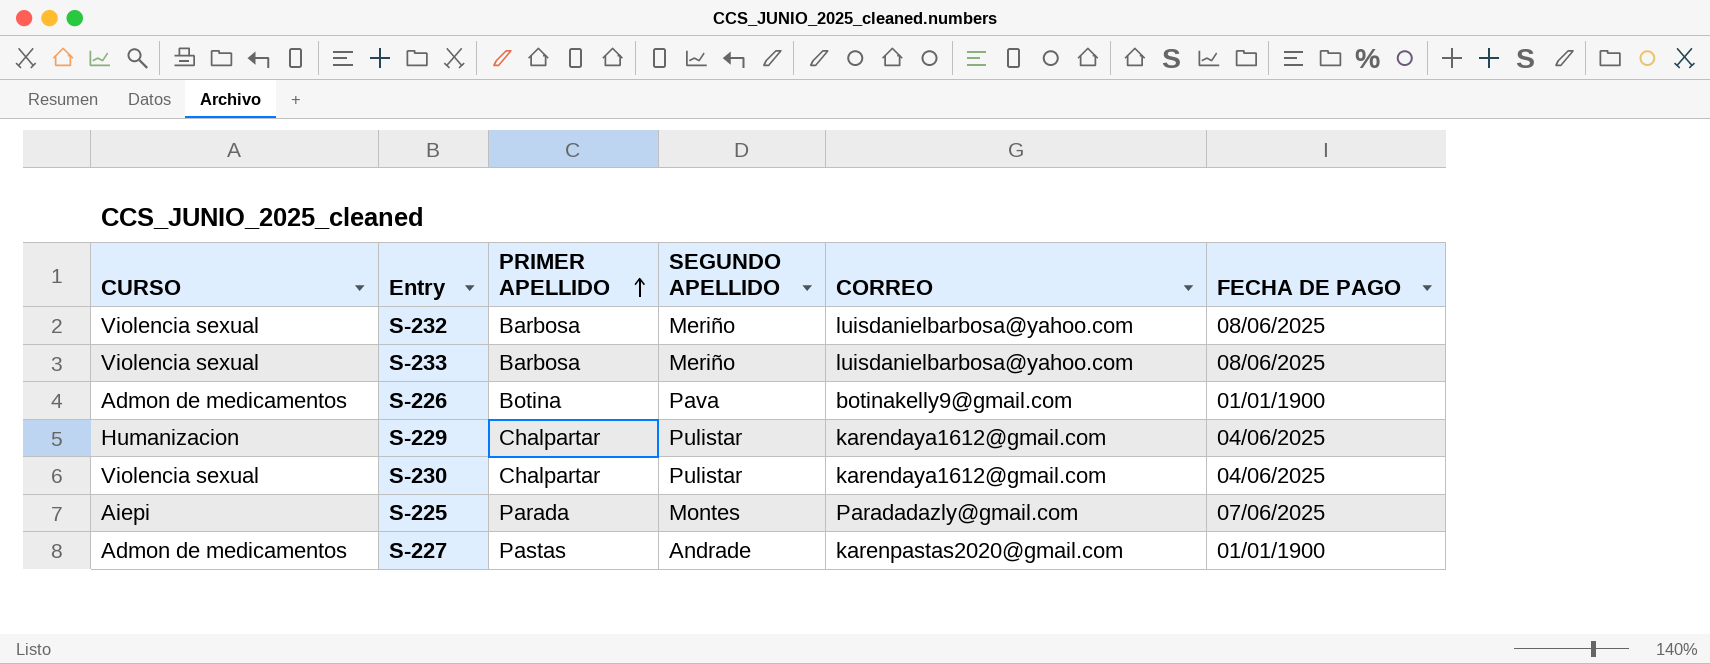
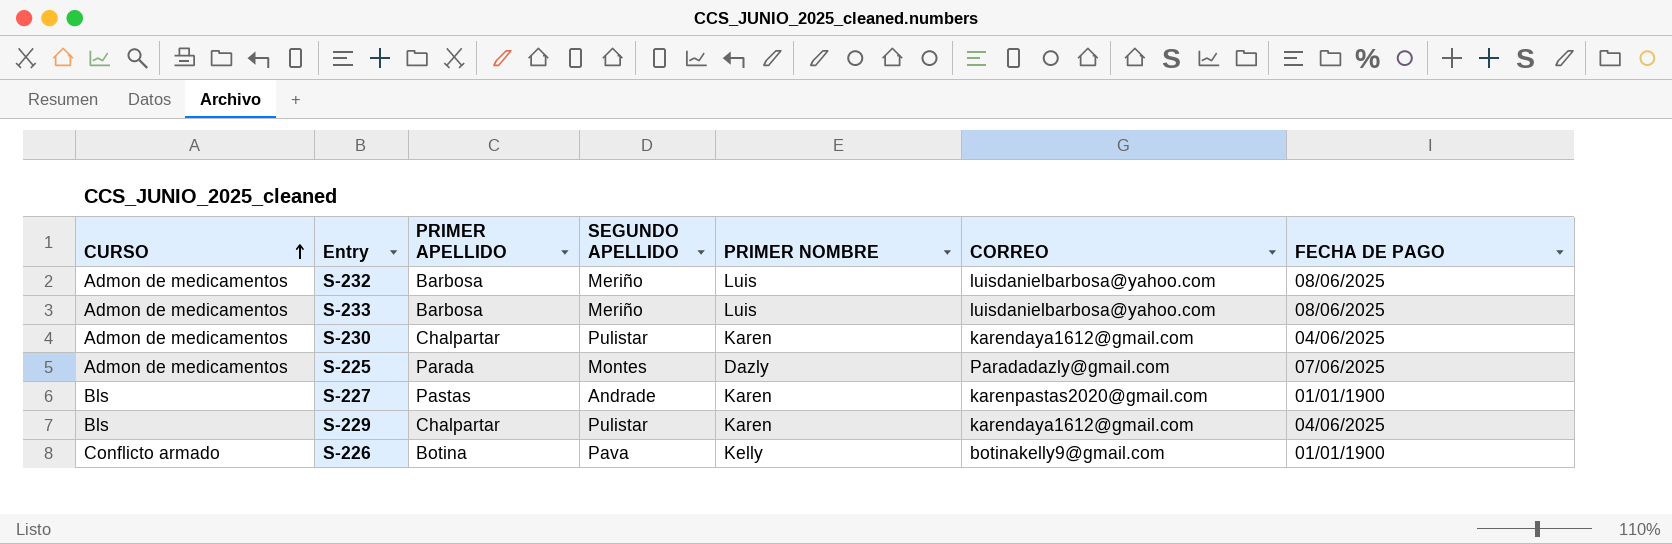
row order: PRIMER APELLIDO ascending -> CURSO ascending
column PRIMER NOMBRE | position: none -> 5
S-232 | CURSO: Violencia sexual -> Admon de medicamentos
S-233 | CURSO: Violencia sexual -> Admon de medicamentos
S-230 | CURSO: Violencia sexual -> Admon de medicamentos
S-225 | CURSO: Aiepi -> Admon de medicamentos
S-227 | CURSO: Admon de medicamentos -> Bls
S-229 | CURSO: Humanizacion -> Bls
S-226 | CURSO: Admon de medicamentos -> Conflicto armado

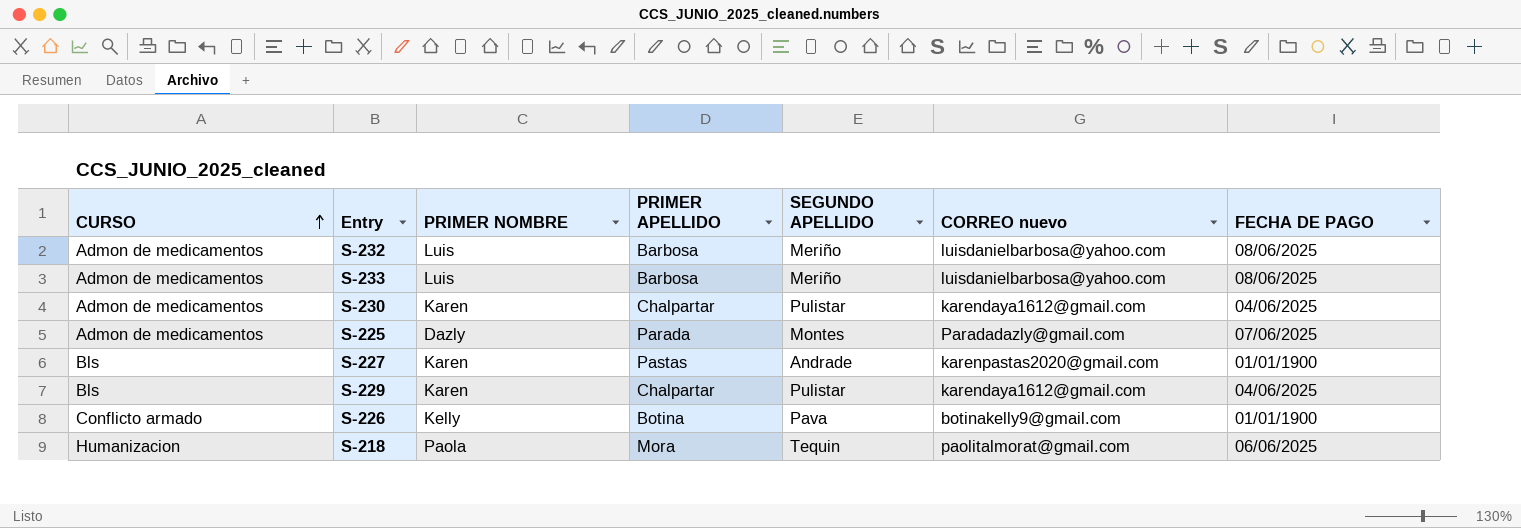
column PRIMER NOMBRE | position: 5 -> 3
column name: CORREO -> CORREO nuevo
row S-218: none -> Humanizacion | Paola | Mora | Tequin | paolitalmorat@gmail.com | 06/06/2025

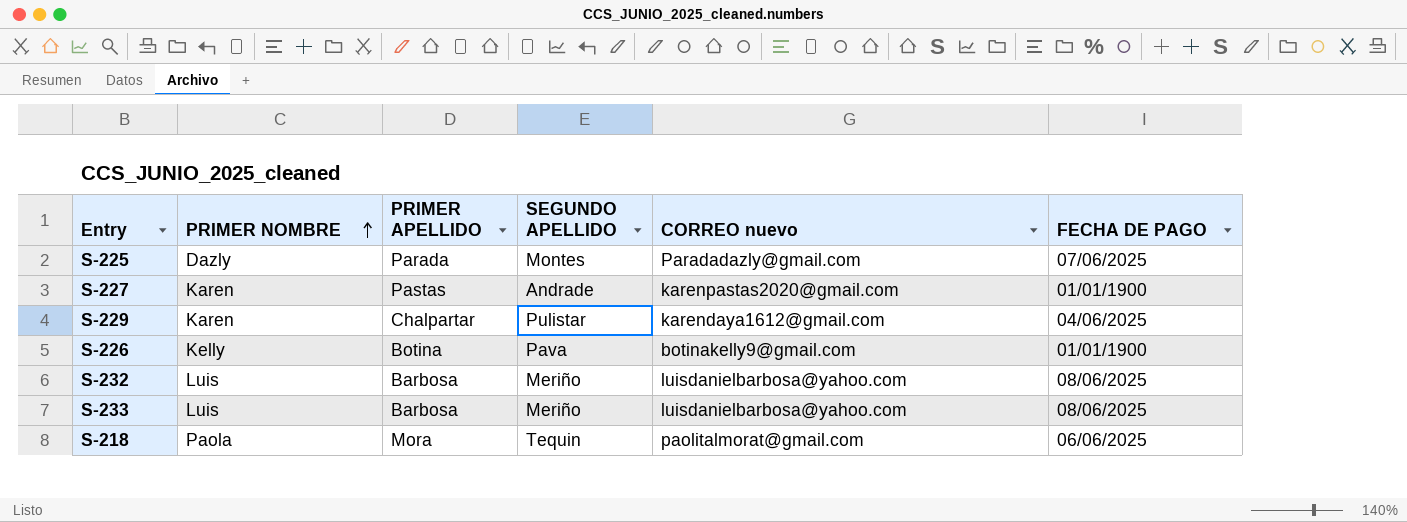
row order: CURSO ascending -> PRIMER NOMBRE ascending
column CURSO | position: 1 -> none
row S-230: Admon de medicamentos | Karen | Chalpartar | Pulistar | karendaya1612@gmail.com | 04/06/2025 -> none

